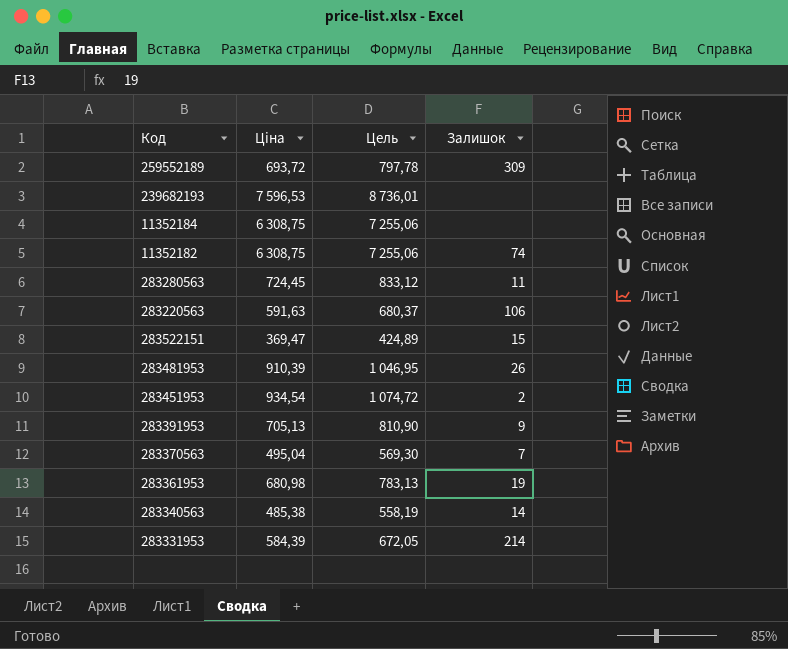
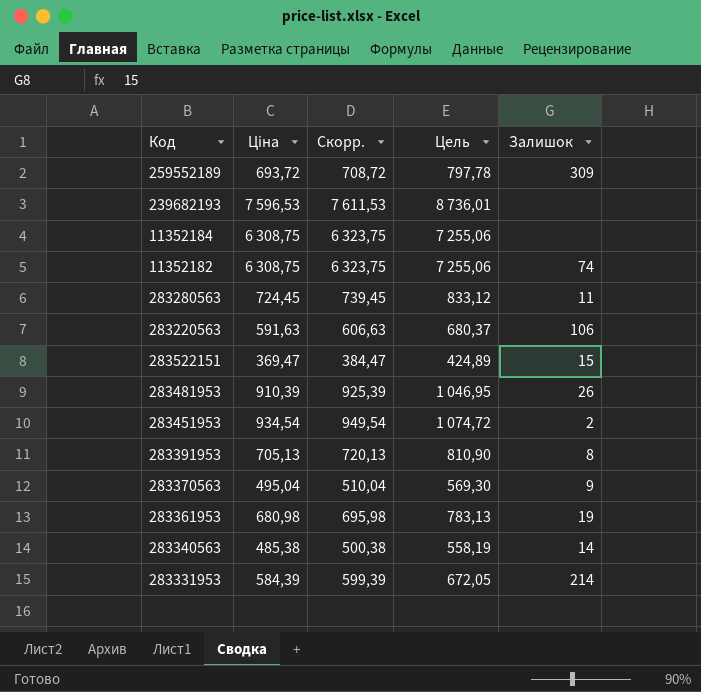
column Скорр. | formula: none -> [Ціна] + 15
283391953 | Залишок: 9 -> 8
283370563 | Залишок: 7 -> 9

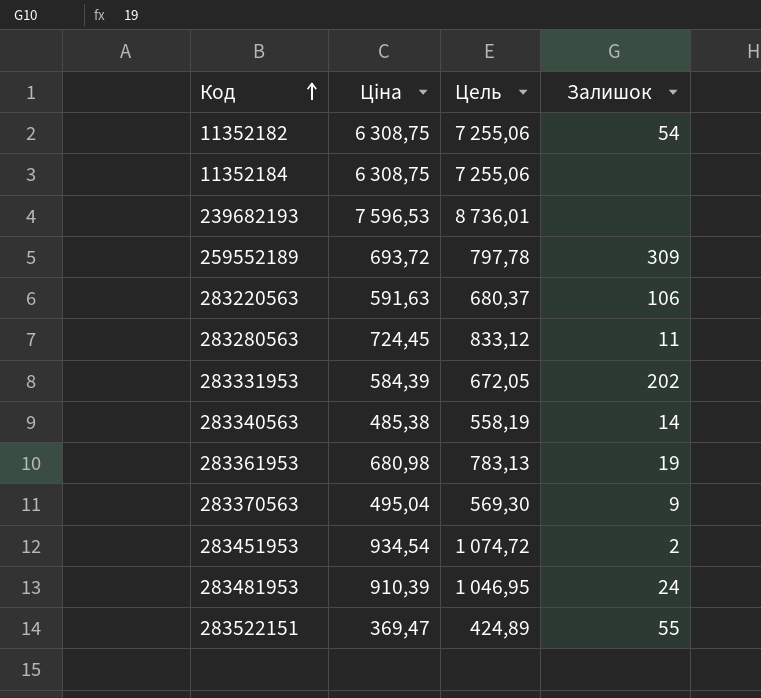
row order: none -> Код ascending
column Скорр. | formula: [Ціна] + 15 -> none
row 283391953: 705,13 | 720,13 | 810,90 | 8 -> none
11352182 | Залишок: 74 -> 54
283331953 | Залишок: 214 -> 202
283481953 | Залишок: 26 -> 24
283522151 | Залишок: 15 -> 55

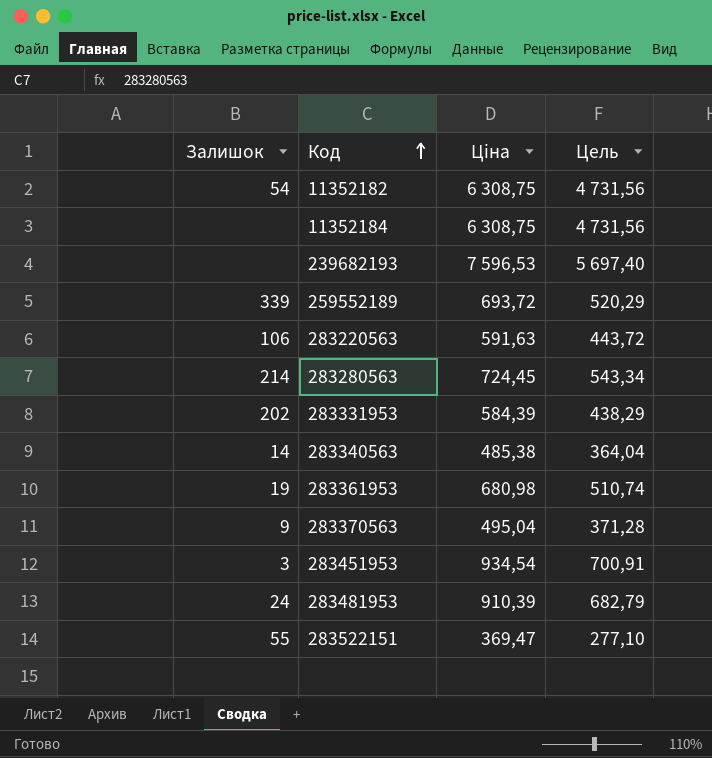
column Залишок | position: 4 -> 1
column Цель | formula: [Ціна] * 1,15 -> [Ціна] * 0,75
259552189 | Залишок: 309 -> 339
283280563 | Залишок: 11 -> 214
283451953 | Залишок: 2 -> 3

